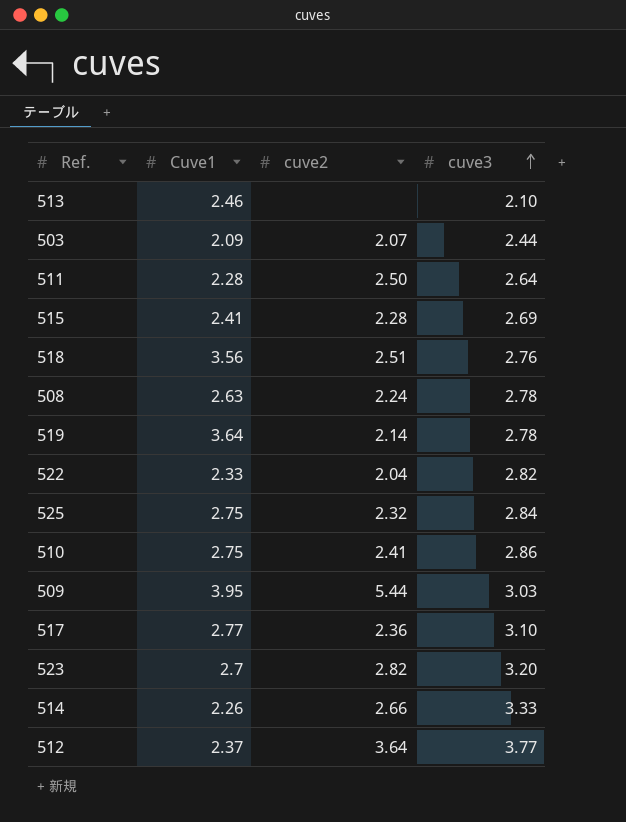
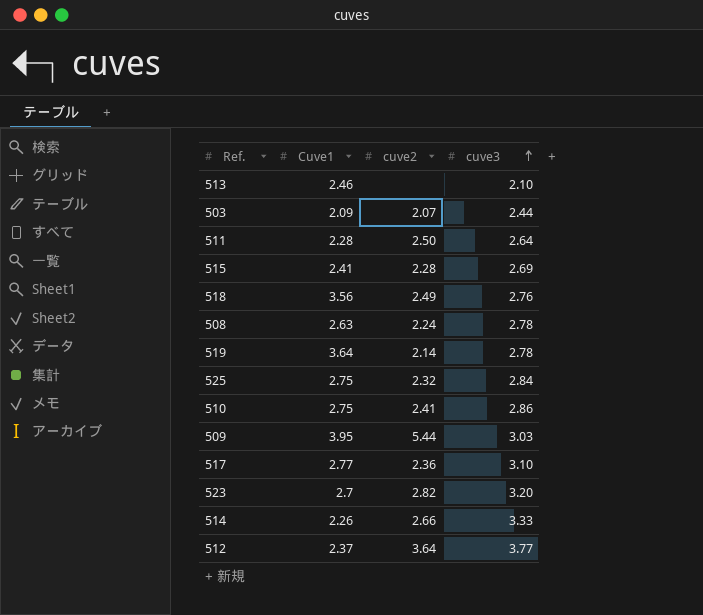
row 522: 2.33 | 2.04 | 2.82 -> none
518 | cuve2: 2.51 -> 2.49

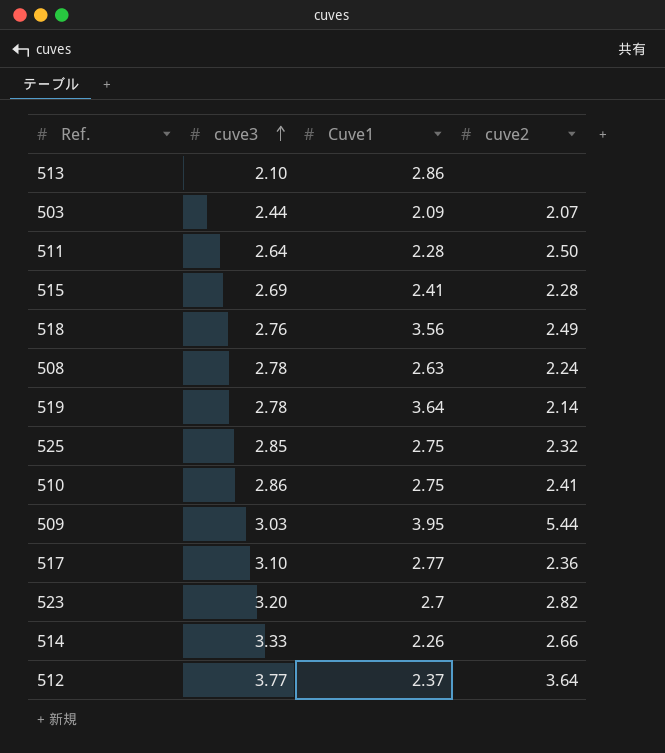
column cuve3 | position: 4 -> 2
513 | Cuve1: 2.46 -> 2.86
525 | cuve3: 2.84 -> 2.85

